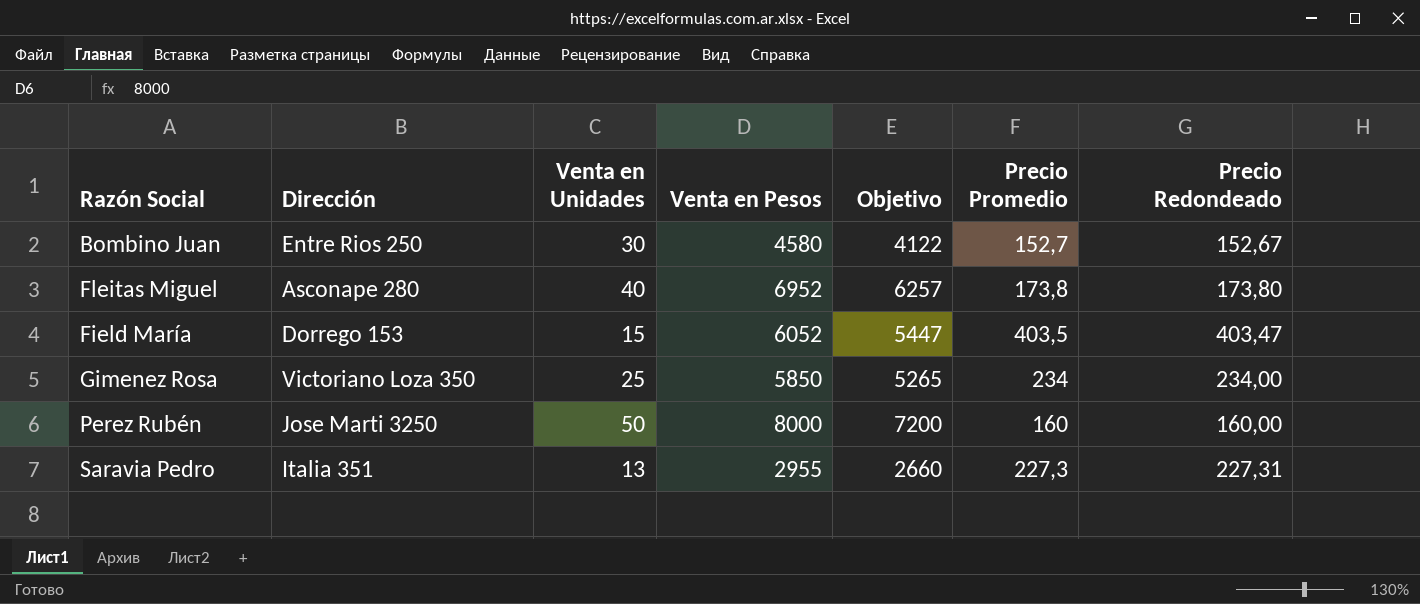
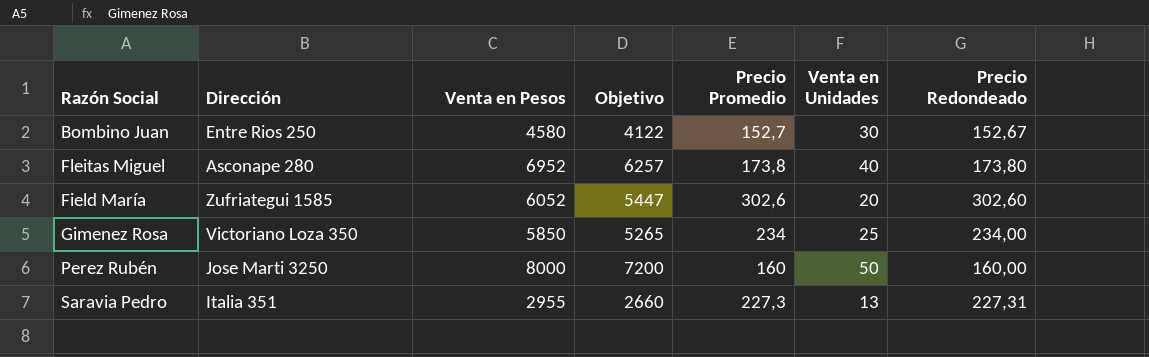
column Venta en Unidades | position: 3 -> 6
Field María | Dirección: Dorrego 153 -> Zufriategui 1585
Field María | Precio Promedio: 403,5 -> 302,6
Field María | Venta en Unidades: 15 -> 20
Field María | Precio Redondeado: 403,47 -> 302,60

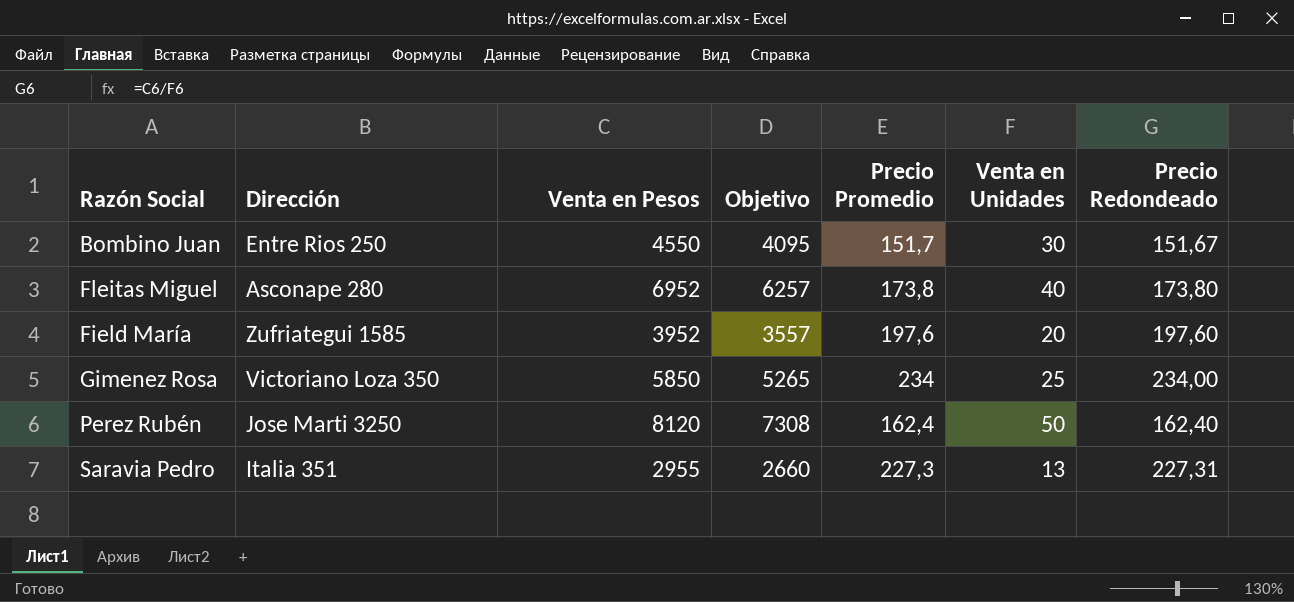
Bombino Juan | Venta en Pesos: 4580 -> 4550
Bombino Juan | Objetivo: 4122 -> 4095
Bombino Juan | Precio Promedio: 152,7 -> 151,7
Bombino Juan | Precio Redondeado: 152,67 -> 151,67
Field María | Venta en Pesos: 6052 -> 3952
Field María | Objetivo: 5447 -> 3557
Field María | Precio Promedio: 302,6 -> 197,6
Field María | Precio Redondeado: 302,60 -> 197,60
Perez Rubén | Venta en Pesos: 8000 -> 8120
Perez Rubén | Objetivo: 7200 -> 7308
Perez Rubén | Precio Promedio: 160 -> 162,4
Perez Rubén | Precio Redondeado: 160,00 -> 162,40

